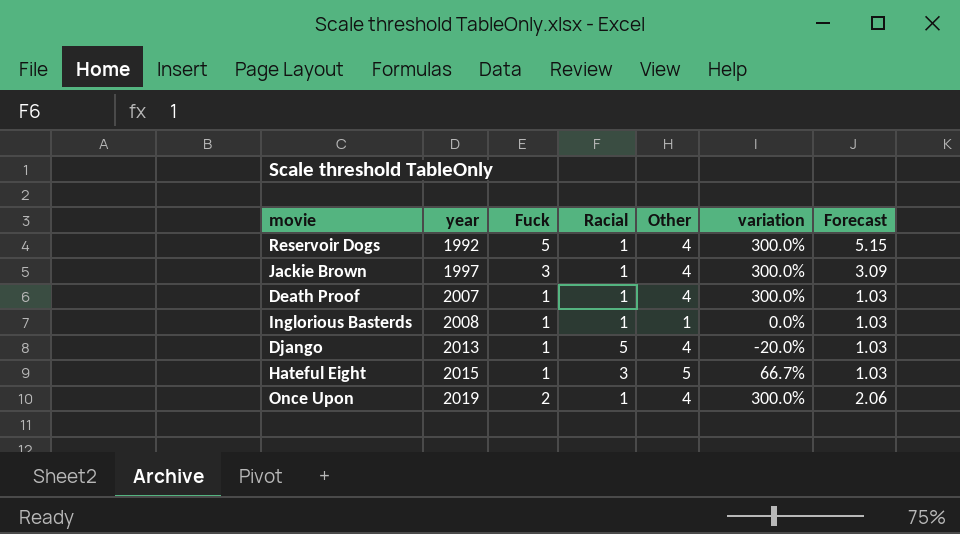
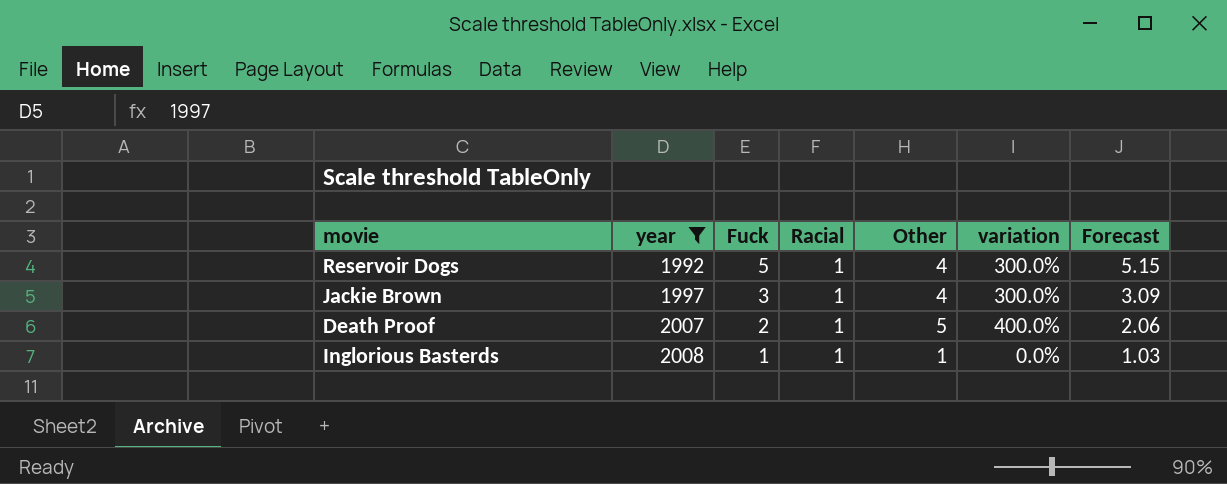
filter: none -> year <= 2008
Death Proof | Fuck: 1 -> 2
Death Proof | Other: 4 -> 5
Death Proof | variation: 300.0% -> 400.0%
Death Proof | Forecast: 1.03 -> 2.06

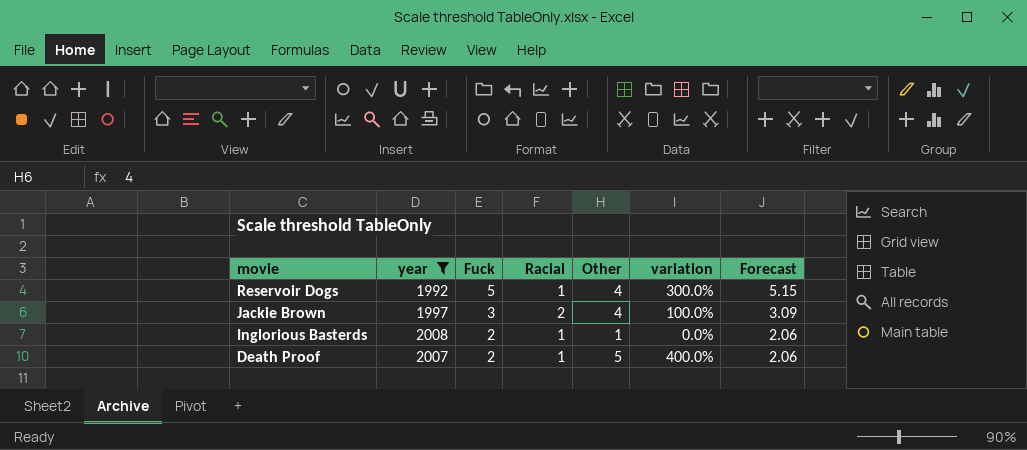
row order: year ascending -> movie descending
Jackie Brown | Racial: 1 -> 2
Jackie Brown | variation: 300.0% -> 100.0%
Inglorious Basterds | Fuck: 1 -> 2
Inglorious Basterds | Forecast: 1.03 -> 2.06

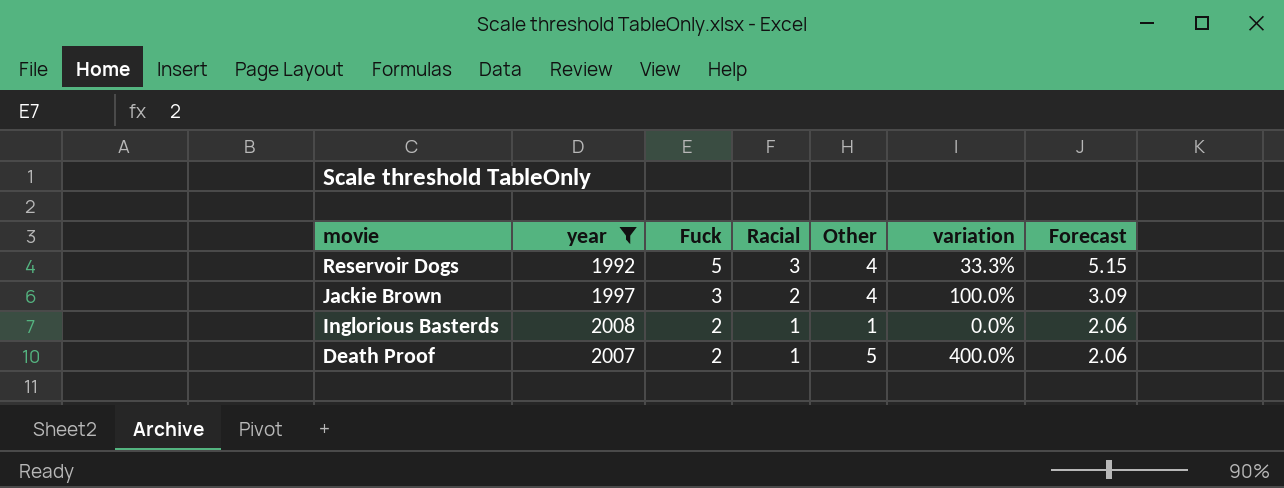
Reservoir Dogs | Racial: 1 -> 3
Reservoir Dogs | variation: 300.0% -> 33.3%

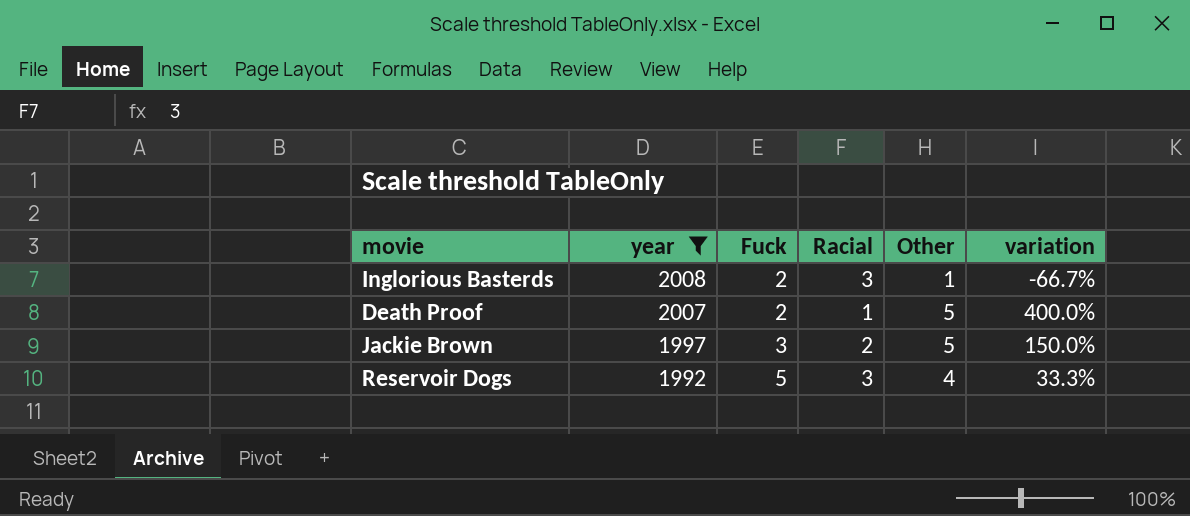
row order: movie descending -> year descending
column Forecast | formula: [Fuck] * 1.03 -> none
Inglorious Basterds | Racial: 1 -> 3
Inglorious Basterds | variation: 0.0% -> -66.7%
Jackie Brown | Other: 4 -> 5
Jackie Brown | variation: 100.0% -> 150.0%

